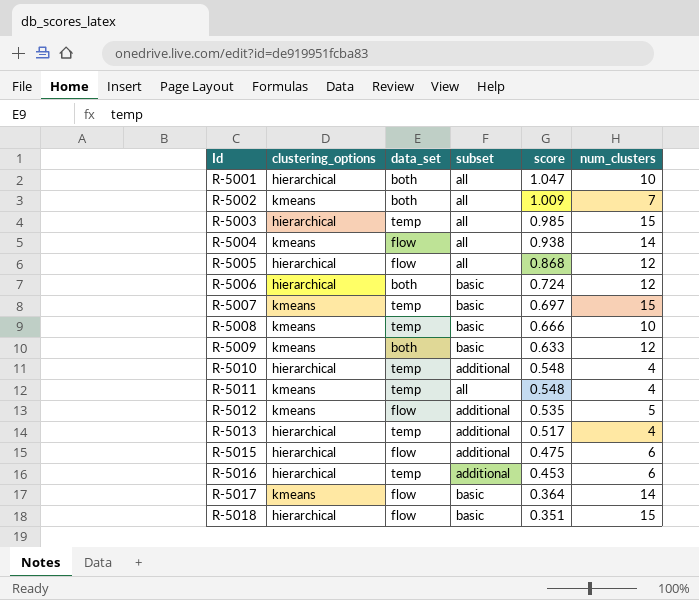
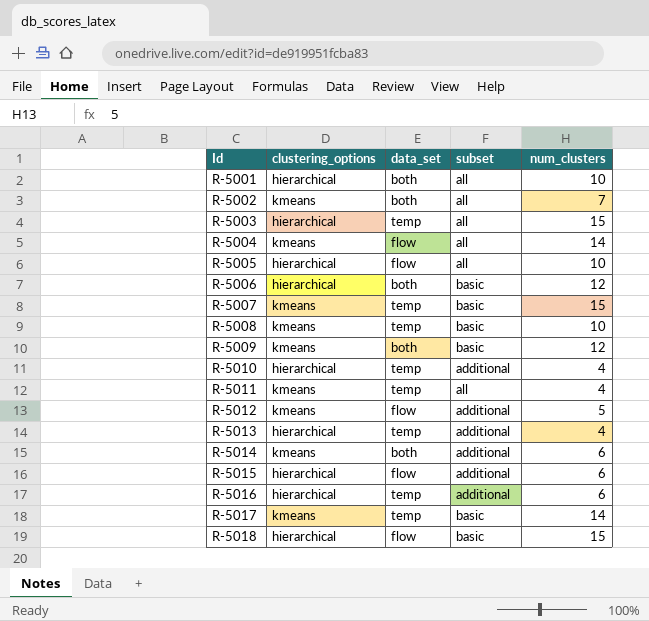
column score | position: 5 -> none
R-5005 | num_clusters: 12 -> 10
row R-5014: none -> kmeans | both | additional | 6
R-5017 | data_set: flow -> temp

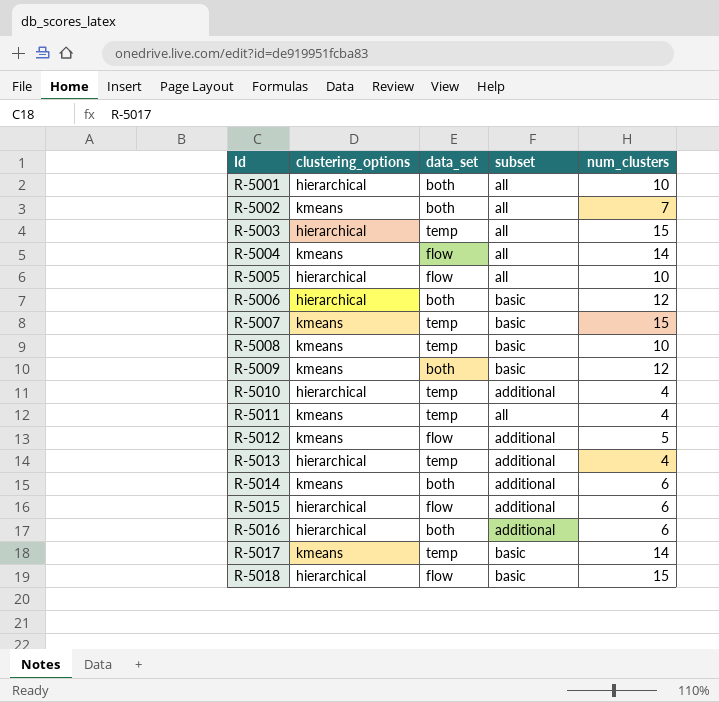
R-5016 | data_set: temp -> both

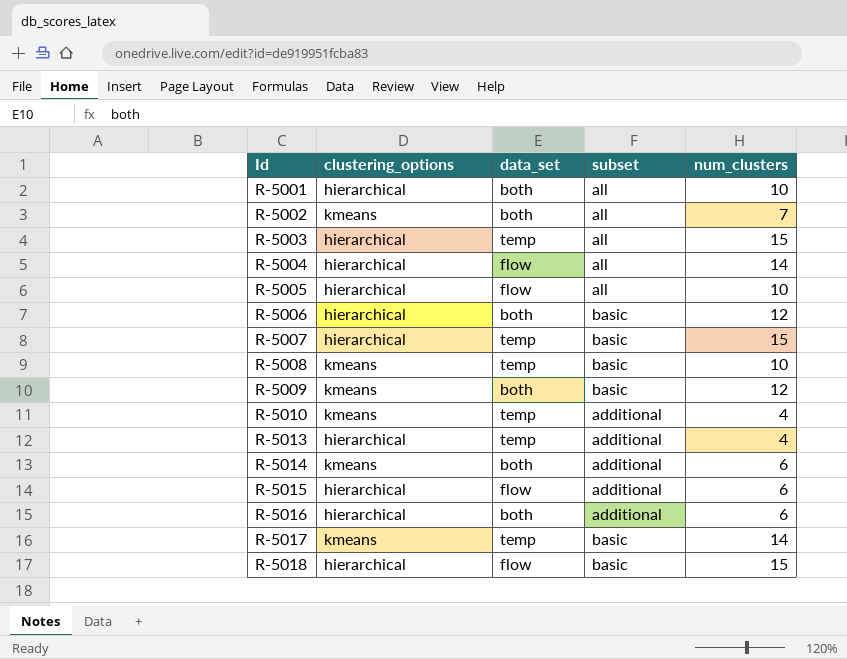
row R-5011: kmeans | temp | all | 4 -> none
row R-5012: kmeans | flow | additional | 5 -> none
R-5004 | clustering_options: kmeans -> hierarchical
R-5007 | clustering_options: kmeans -> hierarchical
R-5010 | clustering_options: hierarchical -> kmeans

